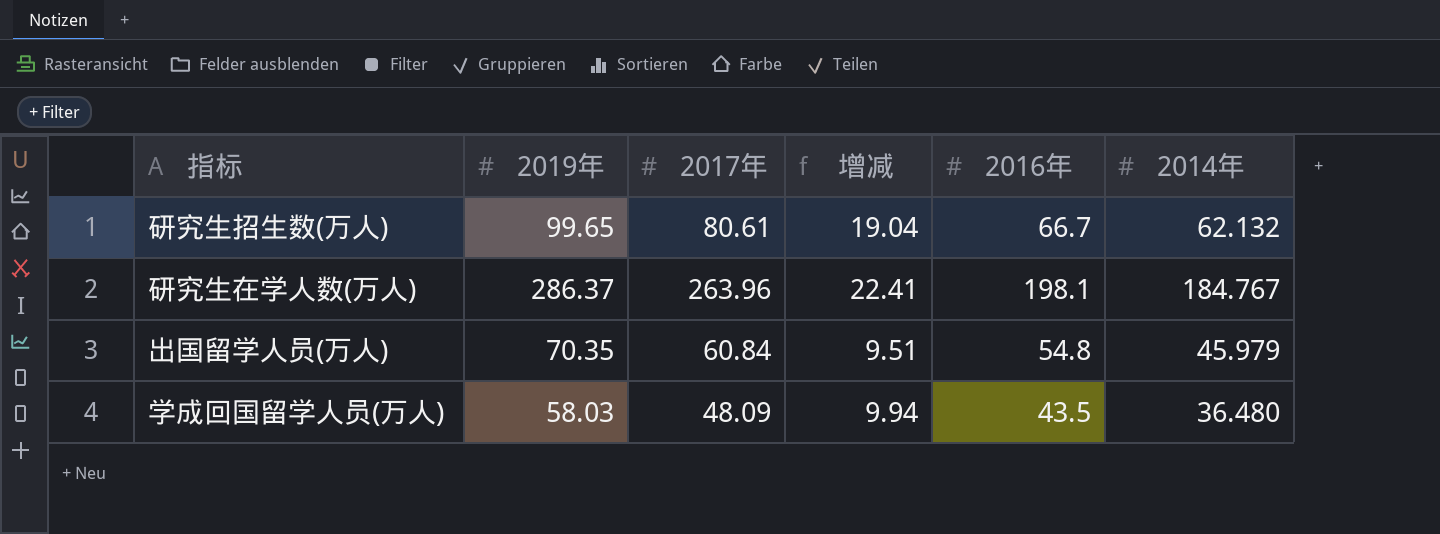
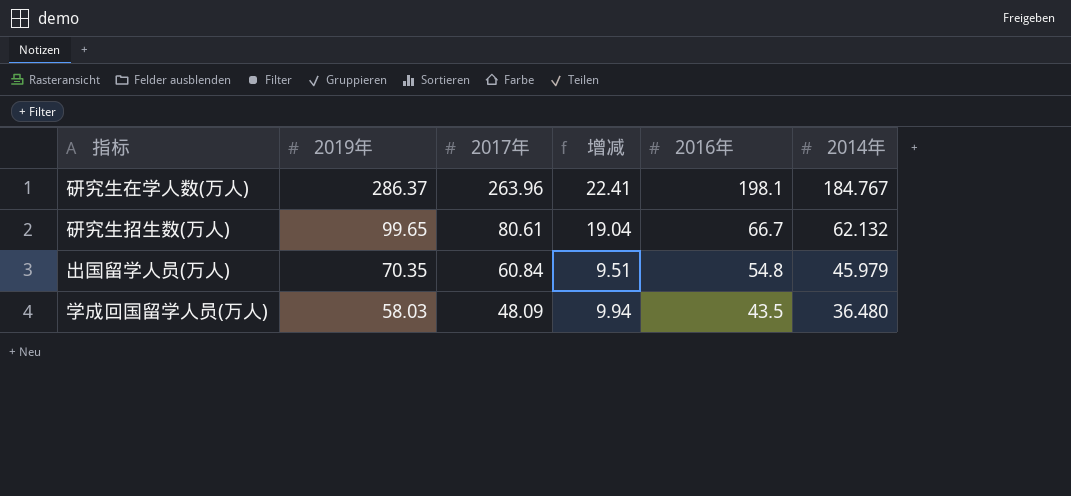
row order: none -> 2019年 descending

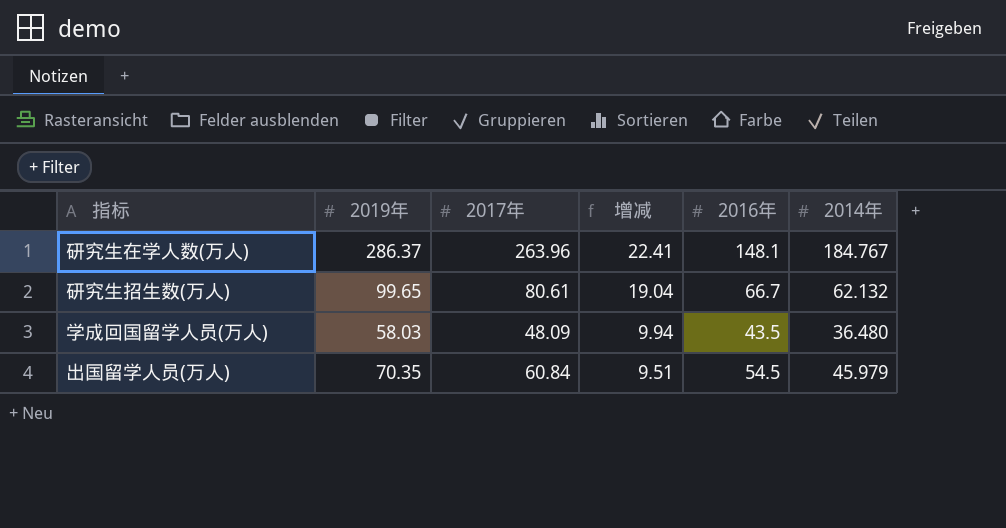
row order: 2019年 descending -> 增减 descending
研究生在学人数(万人) | 2016年: 198.1 -> 148.1
出国留学人员(万人) | 2016年: 54.8 -> 54.5

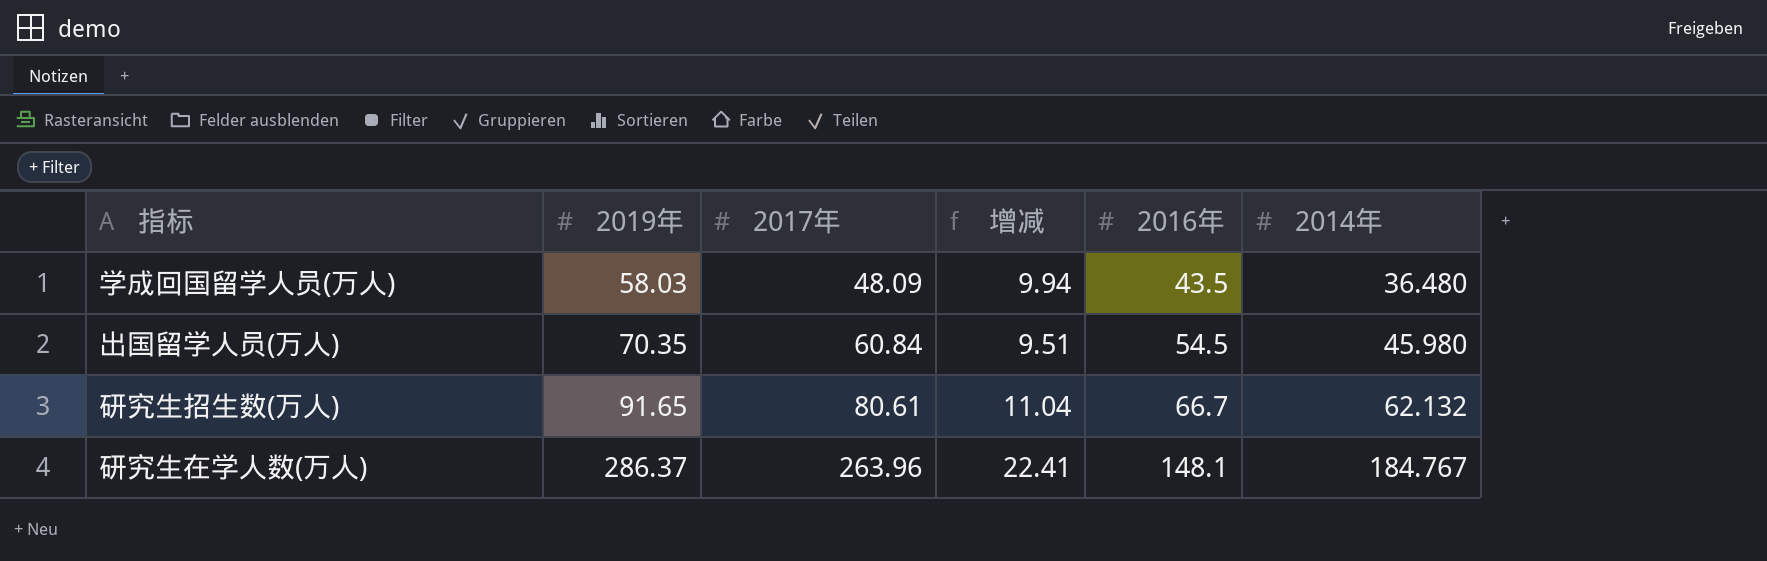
row order: 增减 descending -> 2019年 ascending
出国留学人员(万人) | 2014年: 45.979 -> 45.980
研究生招生数(万人) | 2019年: 99.65 -> 91.65
研究生招生数(万人) | 增减: 19.04 -> 11.04

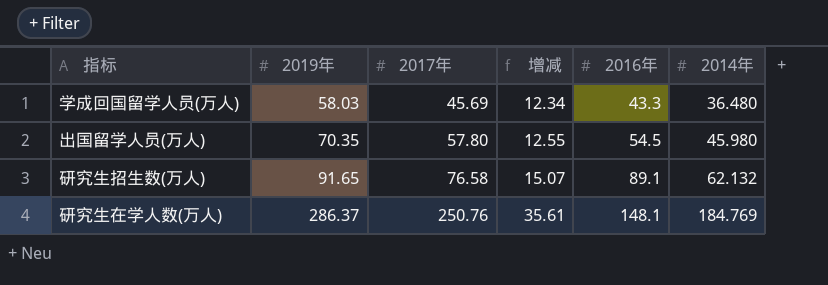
学成回国留学人员(万人) | 2017年: 48.09 -> 45.69
学成回国留学人员(万人) | 增减: 9.94 -> 12.34
学成回国留学人员(万人) | 2016年: 43.5 -> 43.3
出国留学人员(万人) | 2017年: 60.84 -> 57.80
出国留学人员(万人) | 增减: 9.51 -> 12.55
研究生招生数(万人) | 2017年: 80.61 -> 76.58
研究生招生数(万人) | 增减: 11.04 -> 15.07
研究生招生数(万人) | 2016年: 66.7 -> 89.1
研究生在学人数(万人) | 2017年: 263.96 -> 250.76
研究生在学人数(万人) | 增减: 22.41 -> 35.61
研究生在学人数(万人) | 2014年: 184.767 -> 184.769

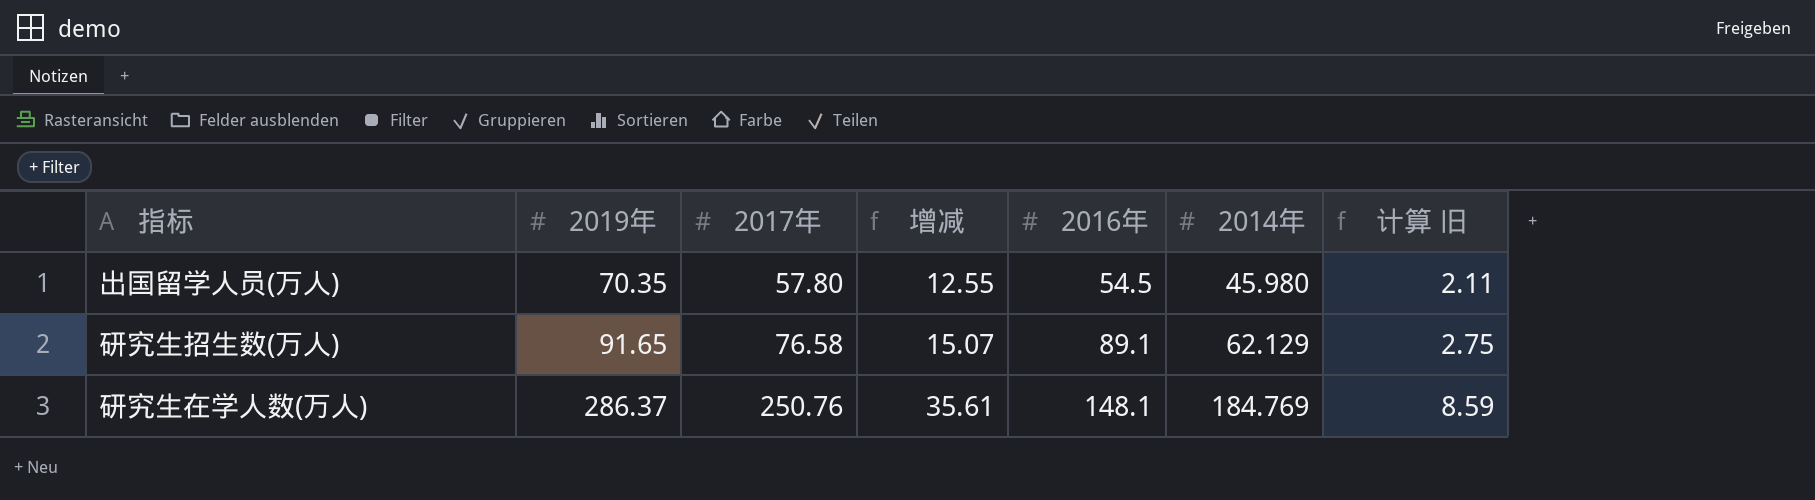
column 计算 旧 | formula: none -> [2019年] * 0.03
row 学成回国留学人员(万人): 58.03 | 45.69 | 12.34 | 43.3 | 36.480 -> none
研究生招生数(万人) | 2014年: 62.132 -> 62.129

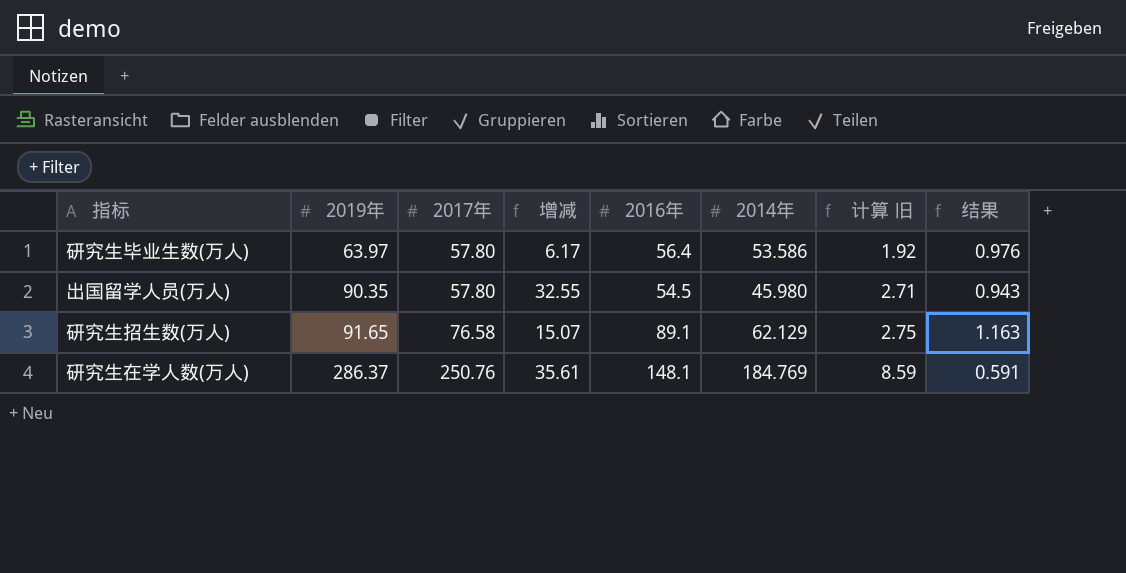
column 结果 | formula: none -> [2016年] / [2017年]
row 研究生毕业生数(万人): none -> 63.97 | 57.80 | 6.17 | 56.4 | 53.586 | 1.92 | 0.976
出国留学人员(万人) | 2019年: 70.35 -> 90.35
出国留学人员(万人) | 增减: 12.55 -> 32.55
出国留学人员(万人) | 计算 旧: 2.11 -> 2.71

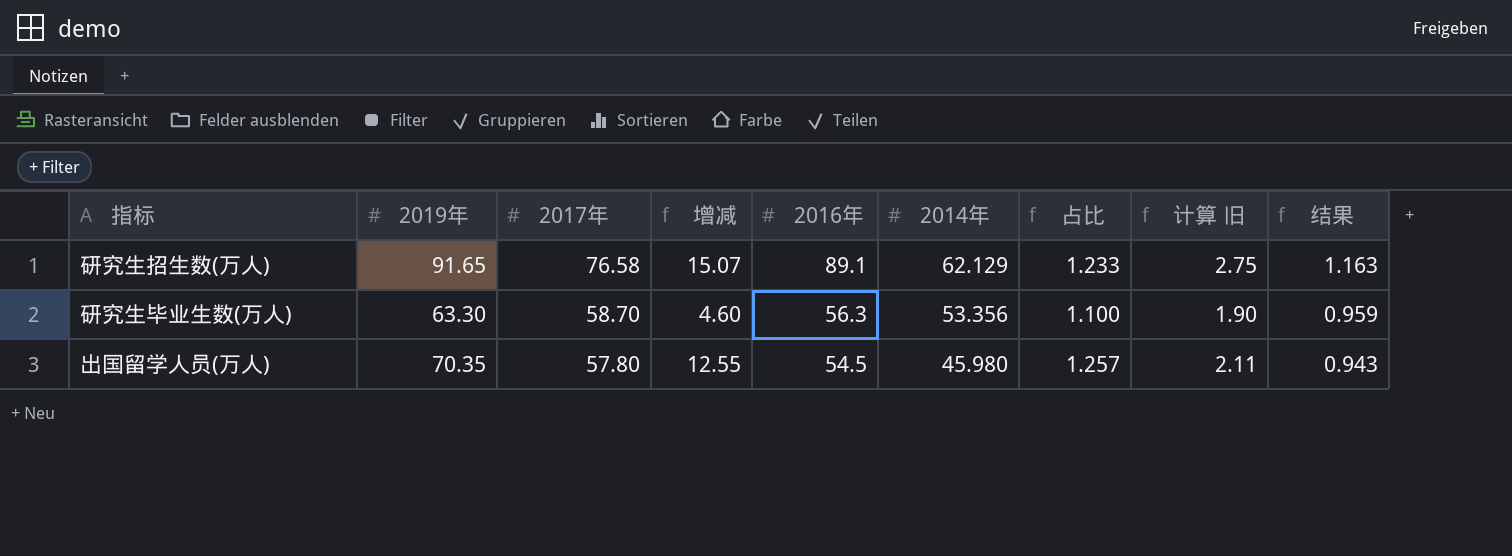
row order: 2019年 ascending -> 2017年 descending
column 占比 | formula: none -> [2017年] / [2014年]
row 研究生在学人数(万人): 286.37 | 250.76 | 35.61 | 148.1 | 184.769 | 8.59 | 0.591 -> none
研究生毕业生数(万人) | 2019年: 63.97 -> 63.30
研究生毕业生数(万人) | 2017年: 57.80 -> 58.70
研究生毕业生数(万人) | 增减: 6.17 -> 4.60
研究生毕业生数(万人) | 2016年: 56.4 -> 56.3
研究生毕业生数(万人) | 2014年: 53.586 -> 53.356
研究生毕业生数(万人) | 计算 旧: 1.92 -> 1.90
研究生毕业生数(万人) | 结果: 0.976 -> 0.959
出国留学人员(万人) | 2019年: 90.35 -> 70.35
出国留学人员(万人) | 增减: 32.55 -> 12.55
出国留学人员(万人) | 计算 旧: 2.71 -> 2.11

